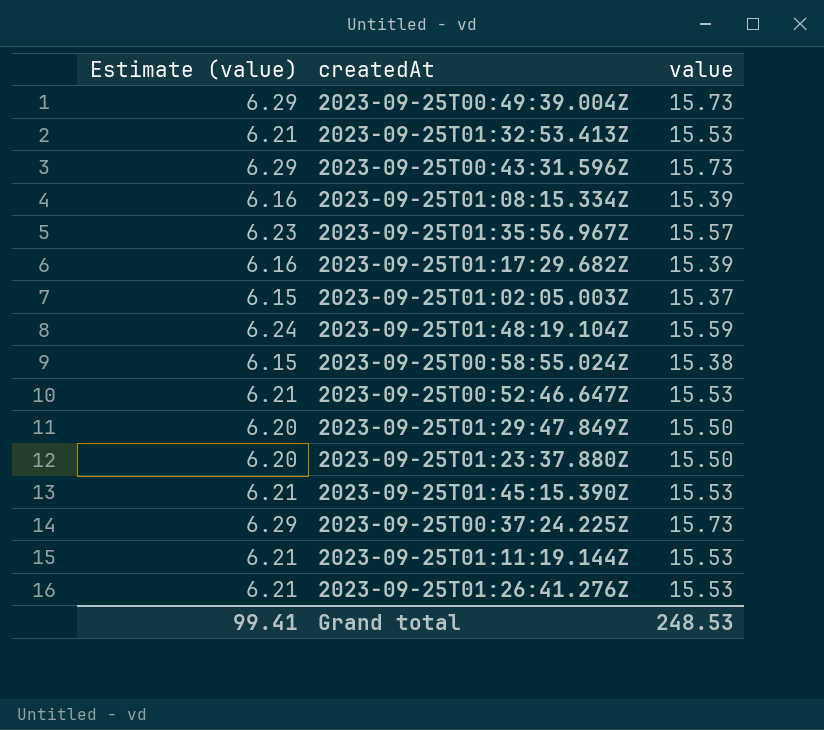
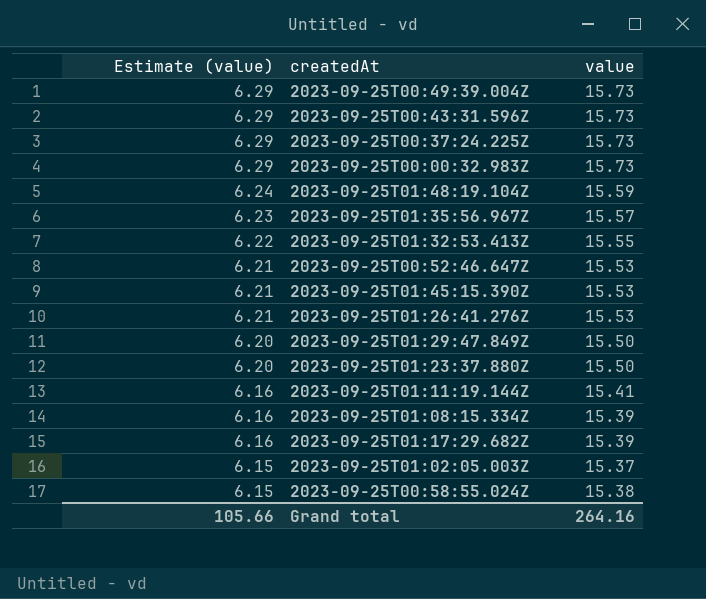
row order: none -> Estimate (value) descending
row 2023-09-25T00:00:32.983Z: none -> 6.29 | 15.73
2023-09-25T01:32:53.413Z | Estimate (value): 6.21 -> 6.22
2023-09-25T01:32:53.413Z | value: 15.53 -> 15.55
2023-09-25T01:11:19.144Z | Estimate (value): 6.21 -> 6.16
2023-09-25T01:11:19.144Z | value: 15.53 -> 15.41
Grand total | Estimate (value): 99.41 -> 105.66
Grand total | value: 248.53 -> 264.16

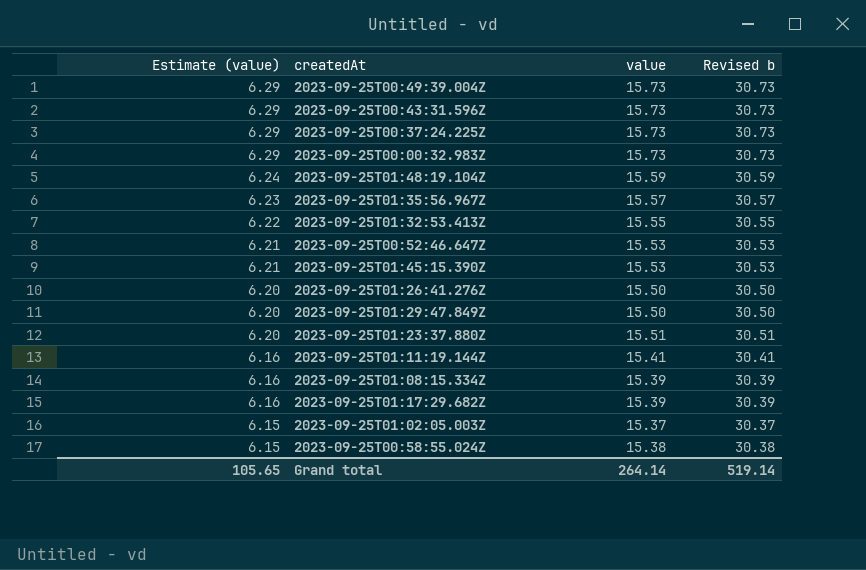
column Revised b | formula: none -> [value] + 15
2023-09-25T01:26:41.276Z | Estimate (value): 6.21 -> 6.20
2023-09-25T01:26:41.276Z | value: 15.53 -> 15.50
2023-09-25T01:23:37.880Z | value: 15.50 -> 15.51
Grand total | Estimate (value): 105.66 -> 105.65
Grand total | value: 264.16 -> 264.14

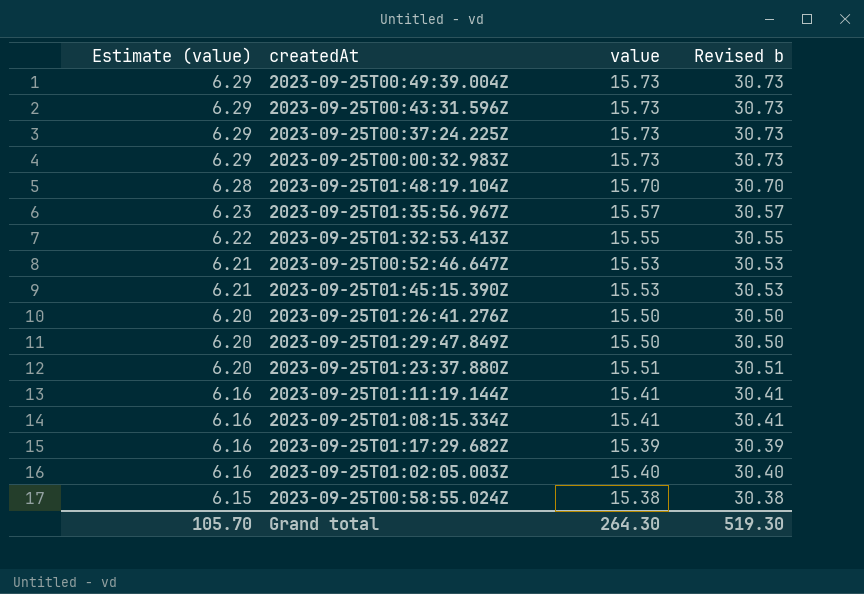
2023-09-25T01:48:19.104Z | Estimate (value): 6.24 -> 6.28
2023-09-25T01:48:19.104Z | value: 15.59 -> 15.70
2023-09-25T01:48:19.104Z | Revised b: 30.59 -> 30.70
2023-09-25T01:08:15.334Z | value: 15.39 -> 15.41
2023-09-25T01:08:15.334Z | Revised b: 30.39 -> 30.41
2023-09-25T01:02:05.003Z | Estimate (value): 6.15 -> 6.16
2023-09-25T01:02:05.003Z | value: 15.37 -> 15.40
2023-09-25T01:02:05.003Z | Revised b: 30.37 -> 30.40
Grand total | Estimate (value): 105.65 -> 105.70
Grand total | value: 264.14 -> 264.30
Grand total | Revised b: 519.14 -> 519.30

